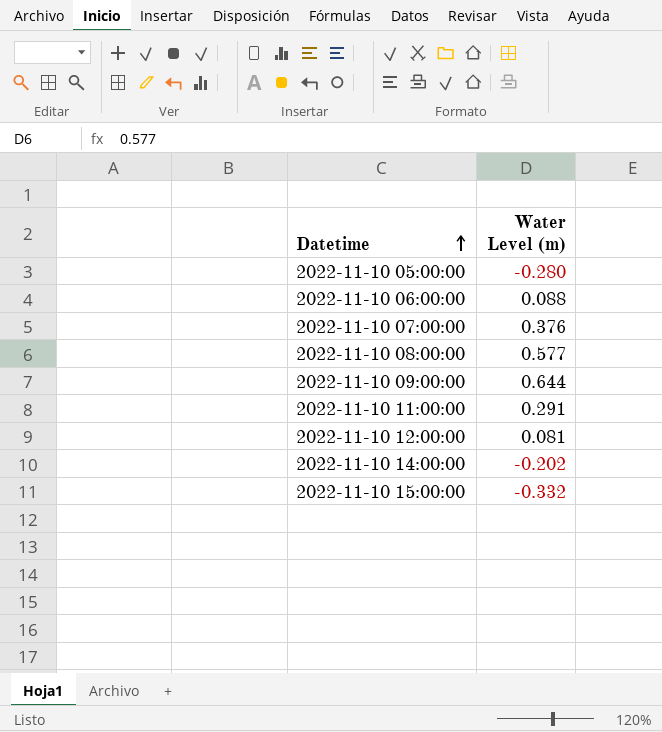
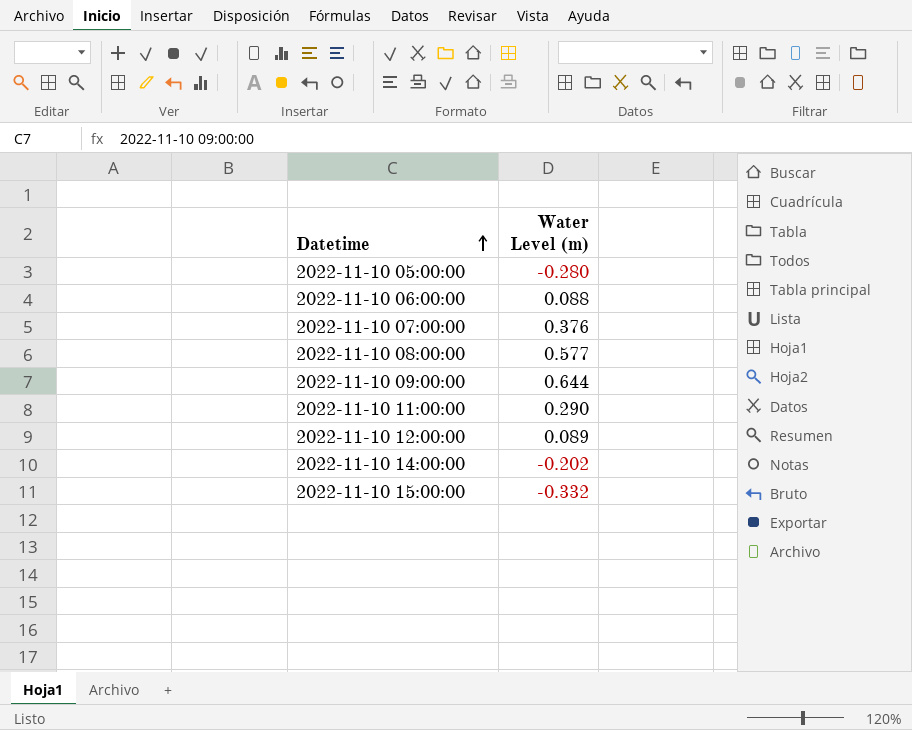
2022-11-10 11:00:00 | Water Level (m): 0.291 -> 0.290
2022-11-10 12:00:00 | Water Level (m): 0.081 -> 0.089

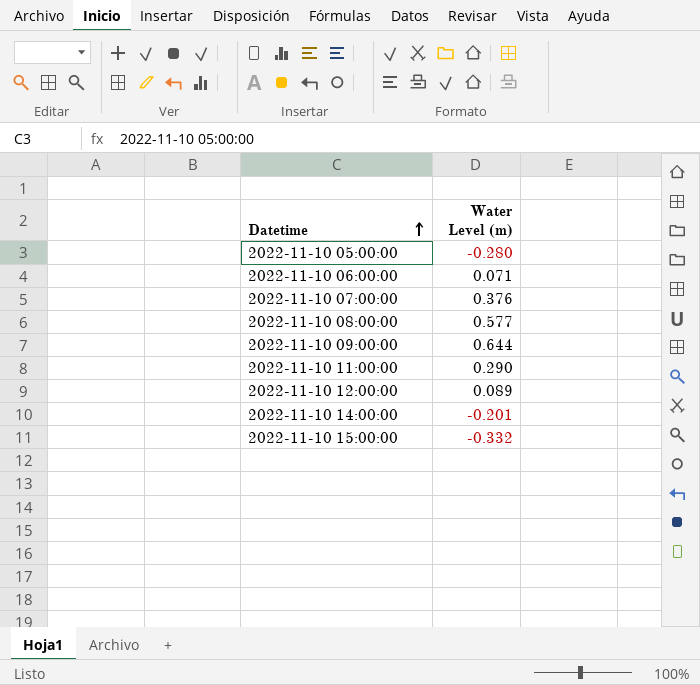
2022-11-10 06:00:00 | Water Level (m): 0.088 -> 0.071
2022-11-10 14:00:00 | Water Level (m): -0.202 -> -0.201

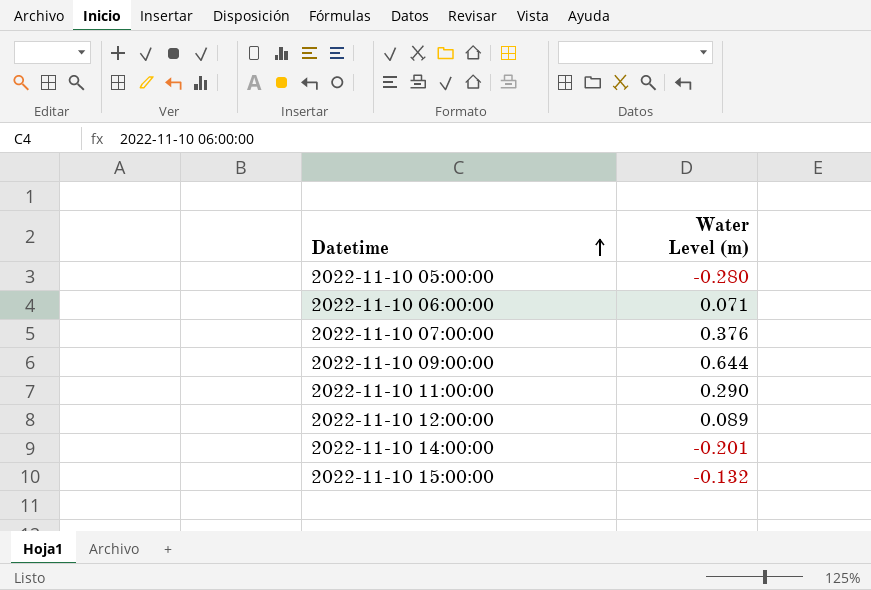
row 2022-11-10 08:00:00: 0.577 -> none
2022-11-10 15:00:00 | Water Level (m): -0.332 -> -0.132

